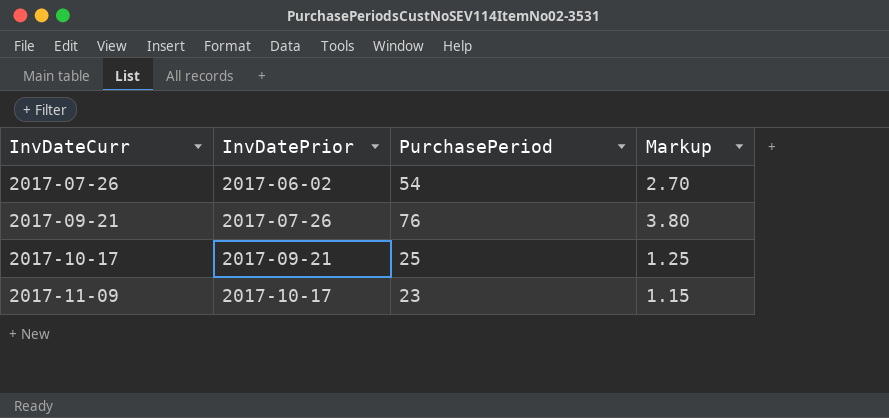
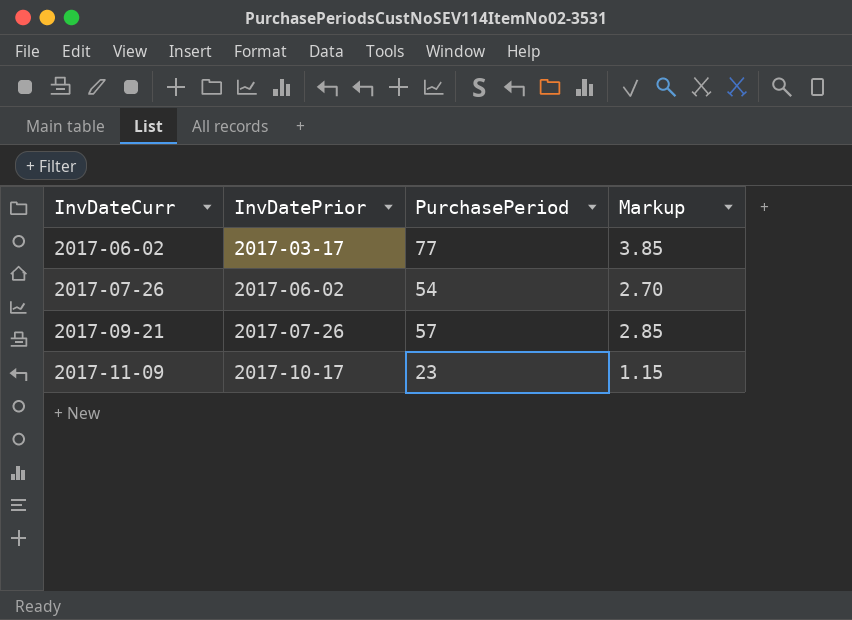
row 2017-10-17: 2017-09-21 | 25 | 1.25 -> none
row 2017-06-02: none -> 2017-03-17 | 77 | 3.85
2017-09-21 | PurchasePeriod: 76 -> 57
2017-09-21 | Markup: 3.80 -> 2.85

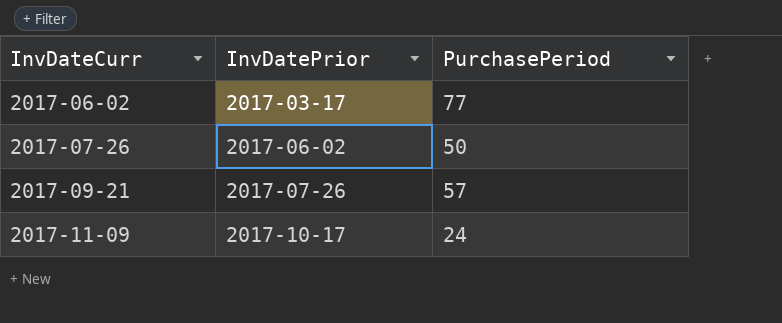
column Markup | formula: [PurchasePeriod] * 0.05 -> none
2017-07-26 | PurchasePeriod: 54 -> 50
2017-11-09 | PurchasePeriod: 23 -> 24

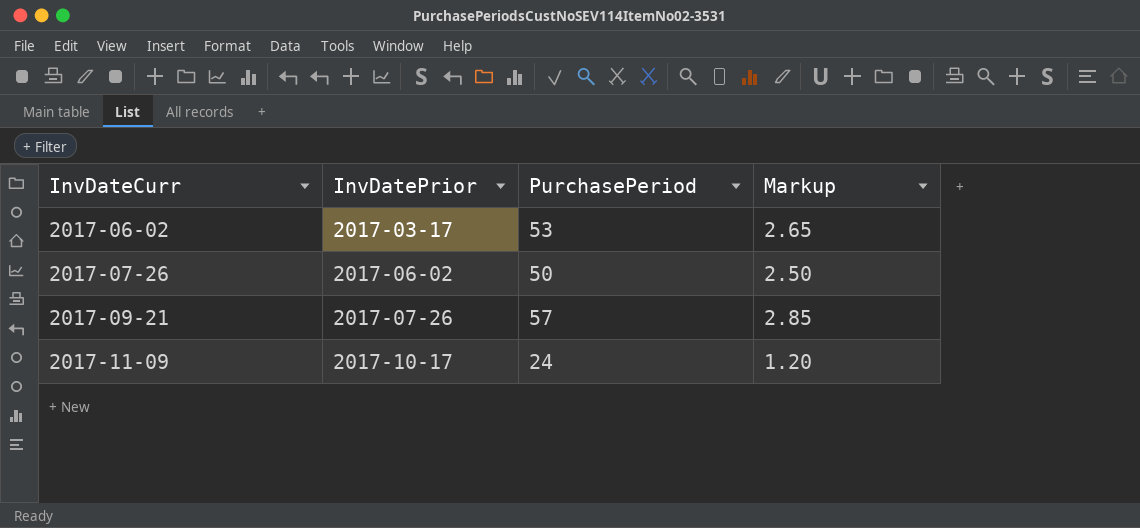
column Markup | formula: none -> [PurchasePeriod] * 0.05
2017-06-02 | PurchasePeriod: 77 -> 53

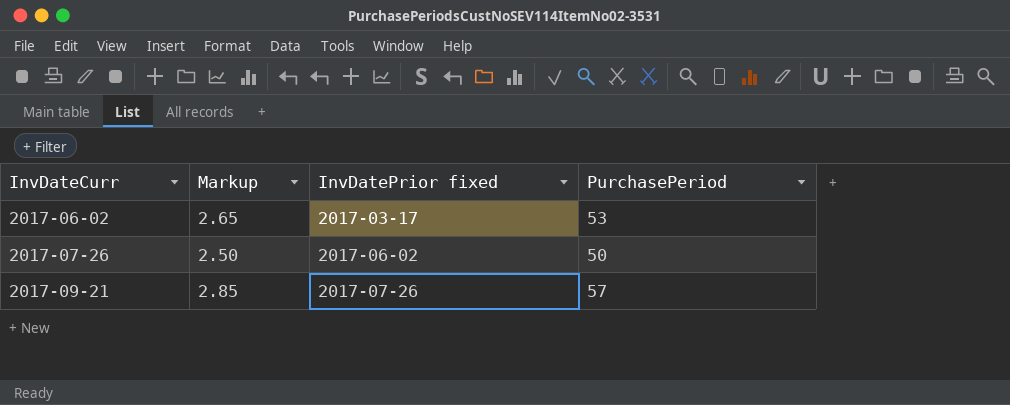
column Markup | position: 4 -> 2
column name: InvDatePrior -> InvDatePrior fixed
row 2017-11-09: 2017-10-17 | 24 | 1.20 -> none

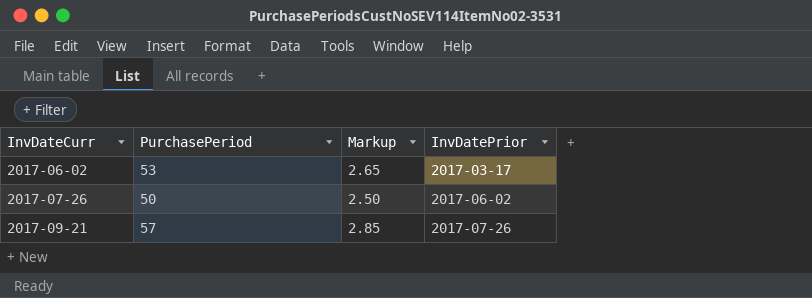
column PurchasePeriod | position: 4 -> 2
column name: InvDatePrior fixed -> InvDatePrior

